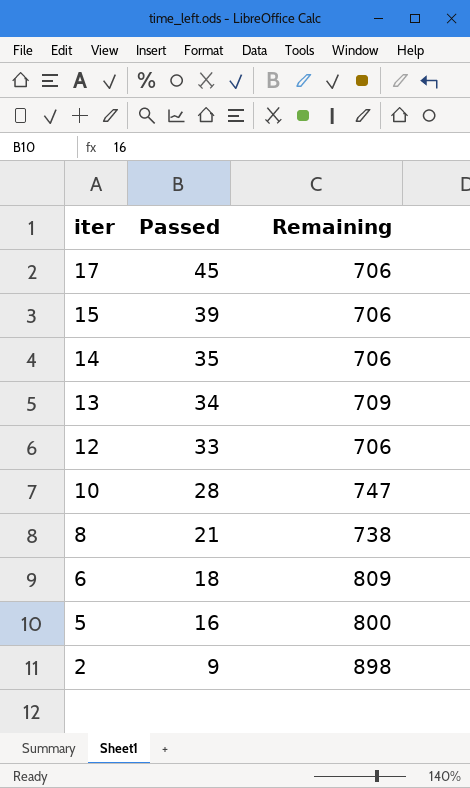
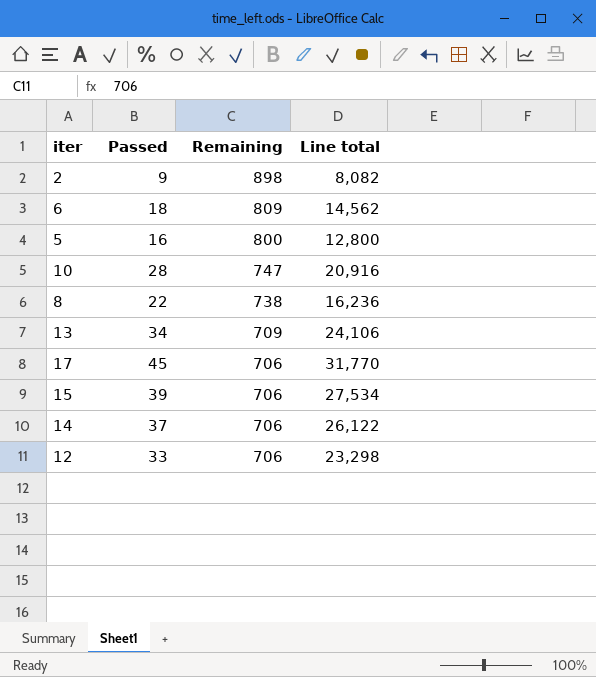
row order: iter descending -> Remaining descending
column Line total | formula: none -> [Passed] * [Remaining]
8 | Passed: 21 -> 22
14 | Passed: 35 -> 37

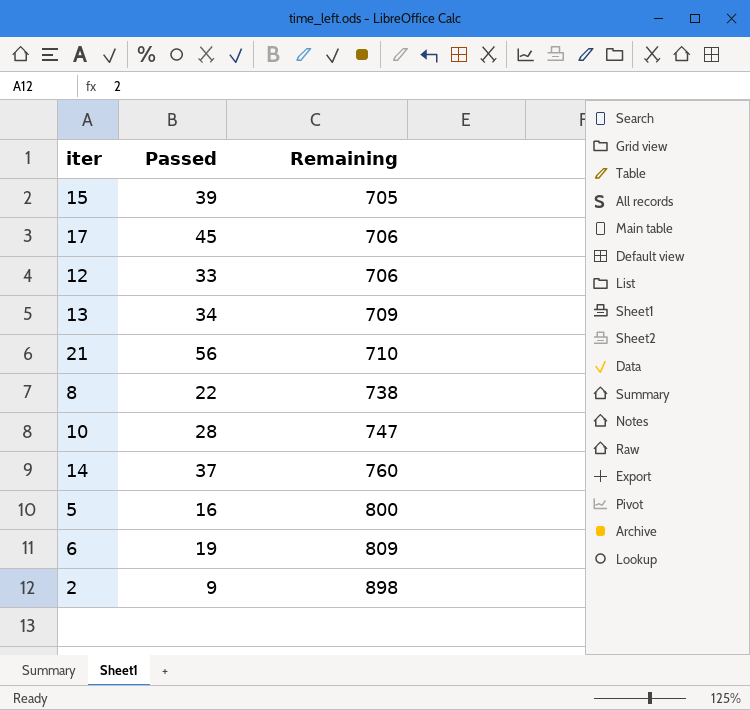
row order: Remaining descending -> Remaining ascending
column Line total | formula: [Passed] * [Remaining] -> none
15 | Remaining: 706 -> 705
row 21: none -> 56 | 710
14 | Remaining: 706 -> 760
6 | Passed: 18 -> 19

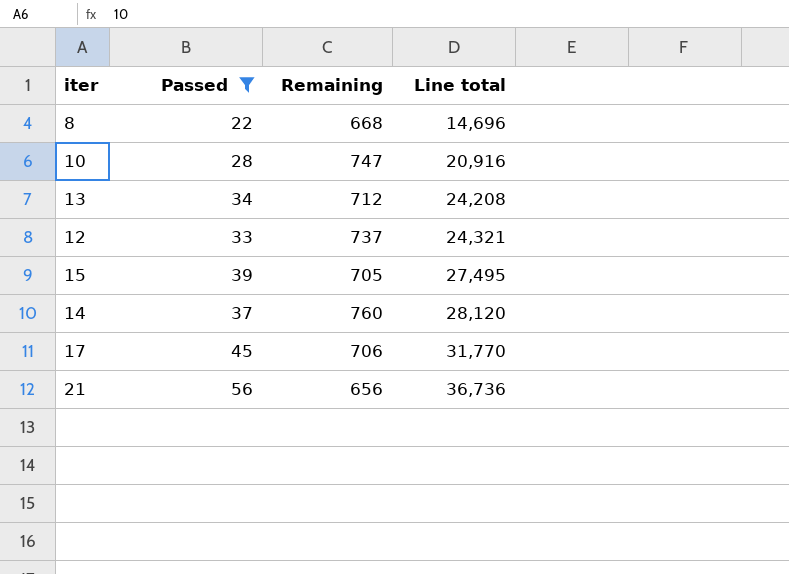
filter: none -> Passed >= 22
row order: Remaining ascending -> Line total ascending
column Line total | formula: none -> [Passed] * [Remaining]
8 | Remaining: 738 -> 668
13 | Remaining: 709 -> 712
12 | Remaining: 706 -> 737
21 | Remaining: 710 -> 656

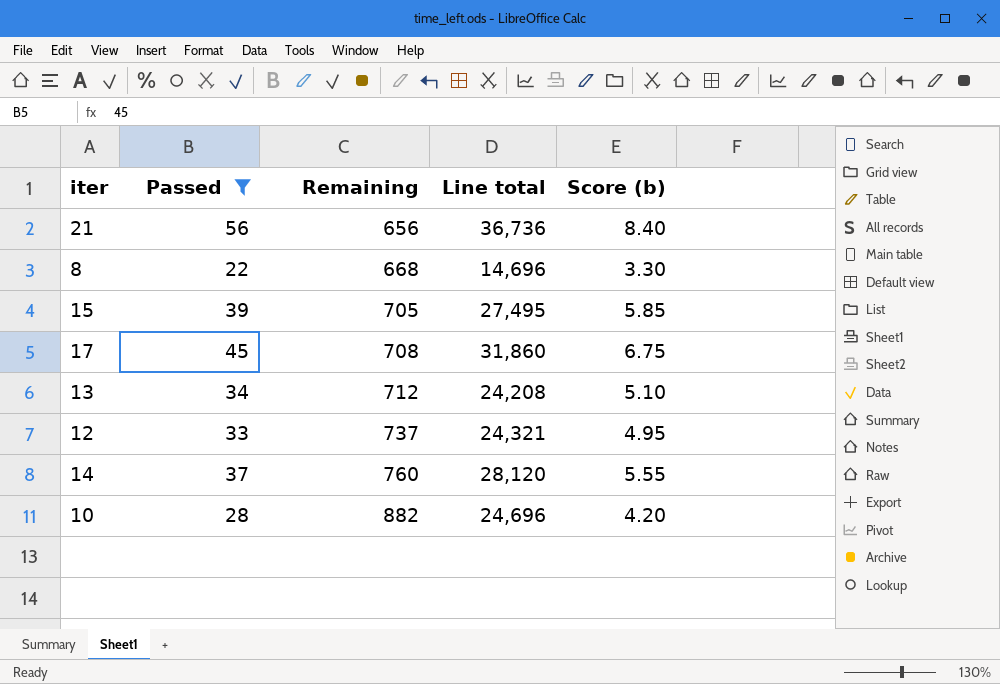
row order: Line total ascending -> Remaining ascending
column Score (b) | formula: none -> [Passed] * 0.15
17 | Remaining: 706 -> 708
17 | Line total: 31,770 -> 31,860
10 | Remaining: 747 -> 882
10 | Line total: 20,916 -> 24,696

